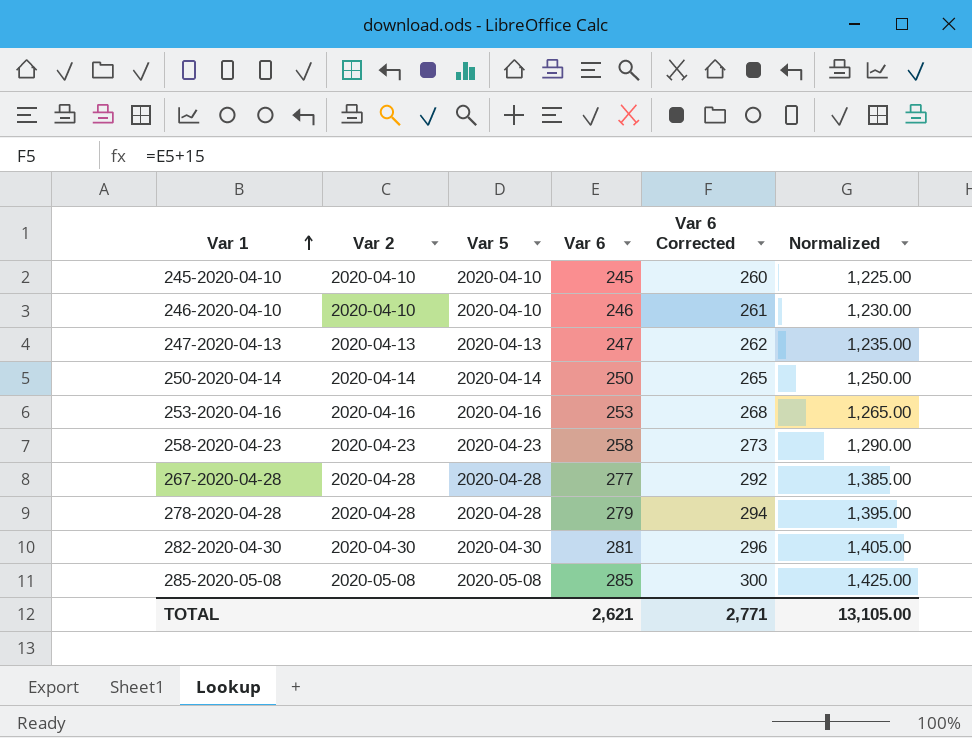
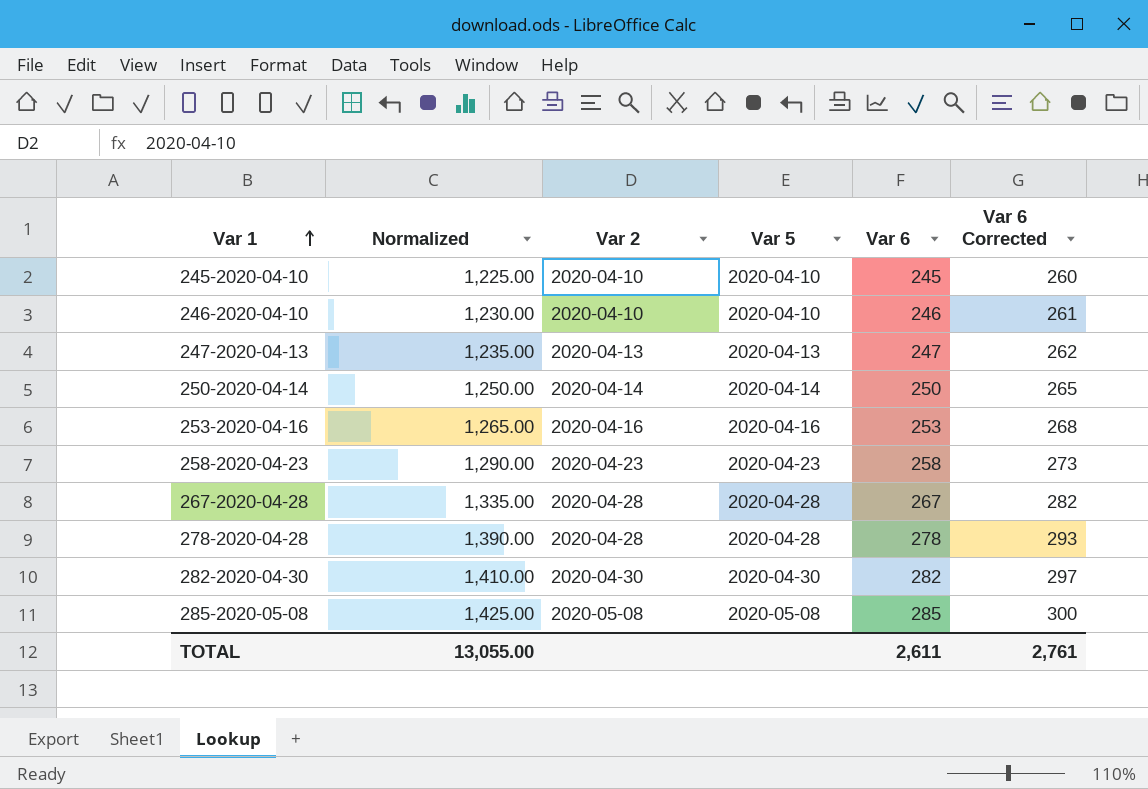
column Normalized | position: 6 -> 2
267-2020-04-28 | Normalized: 1,385.00 -> 1,335.00
267-2020-04-28 | Var 6: 277 -> 267
267-2020-04-28 | Var 6 Corrected: 292 -> 282
278-2020-04-28 | Normalized: 1,395.00 -> 1,390.00
278-2020-04-28 | Var 6: 279 -> 278
278-2020-04-28 | Var 6 Corrected: 294 -> 293
282-2020-04-30 | Normalized: 1,405.00 -> 1,410.00
282-2020-04-30 | Var 6: 281 -> 282
282-2020-04-30 | Var 6 Corrected: 296 -> 297
TOTAL | Normalized: 13,105.00 -> 13,055.00
TOTAL | Var 6: 2,621 -> 2,611
TOTAL | Var 6 Corrected: 2,771 -> 2,761

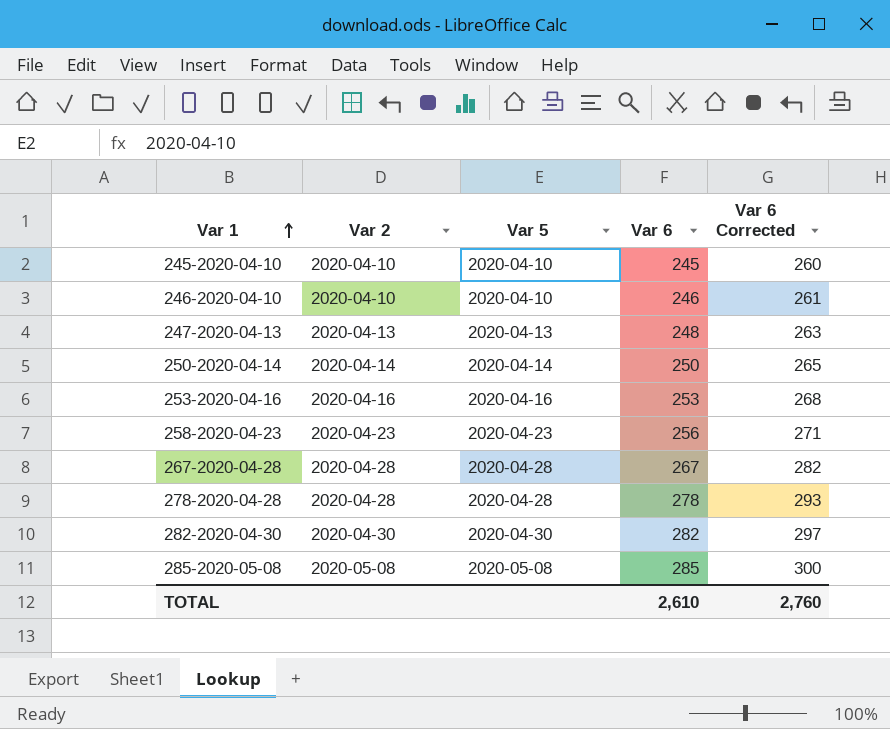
column Normalized | formula: [Var 6] * 5 -> none
247-2020-04-13 | Var 6: 247 -> 248
247-2020-04-13 | Var 6 Corrected: 262 -> 263
258-2020-04-23 | Var 6: 258 -> 256
258-2020-04-23 | Var 6 Corrected: 273 -> 271
TOTAL | Var 6: 2,611 -> 2,610
TOTAL | Var 6 Corrected: 2,761 -> 2,760

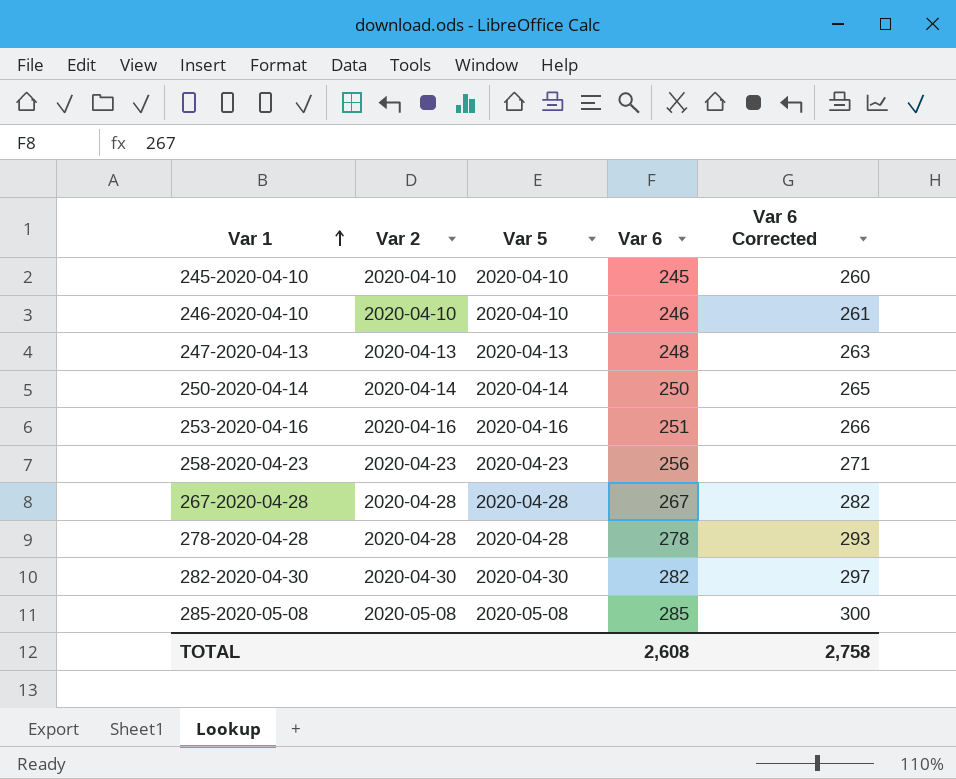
253-2020-04-16 | Var 6: 253 -> 251
253-2020-04-16 | Var 6 Corrected: 268 -> 266
TOTAL | Var 6: 2,610 -> 2,608
TOTAL | Var 6 Corrected: 2,760 -> 2,758

